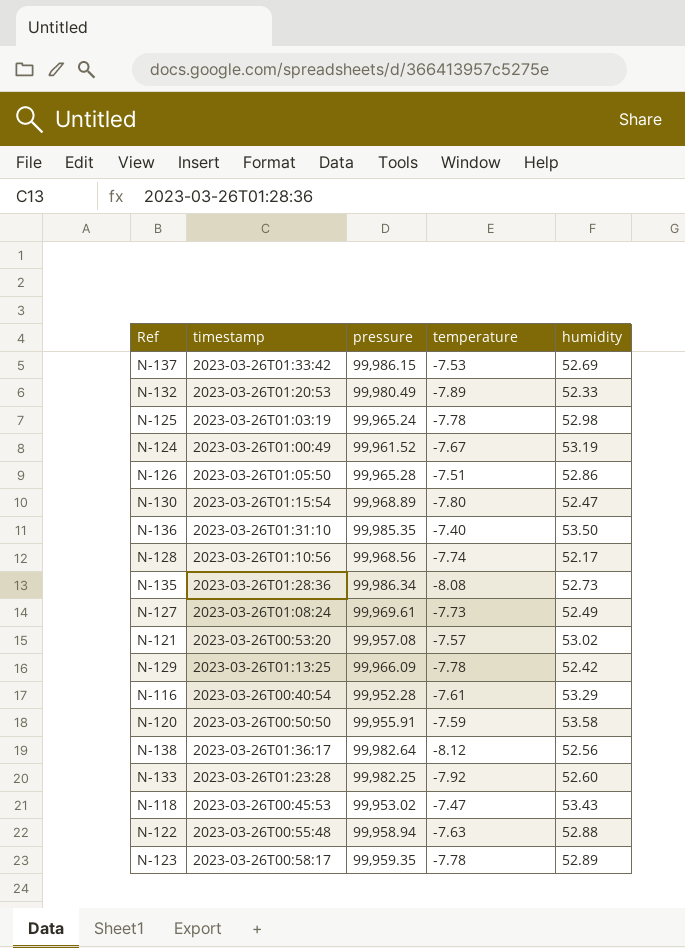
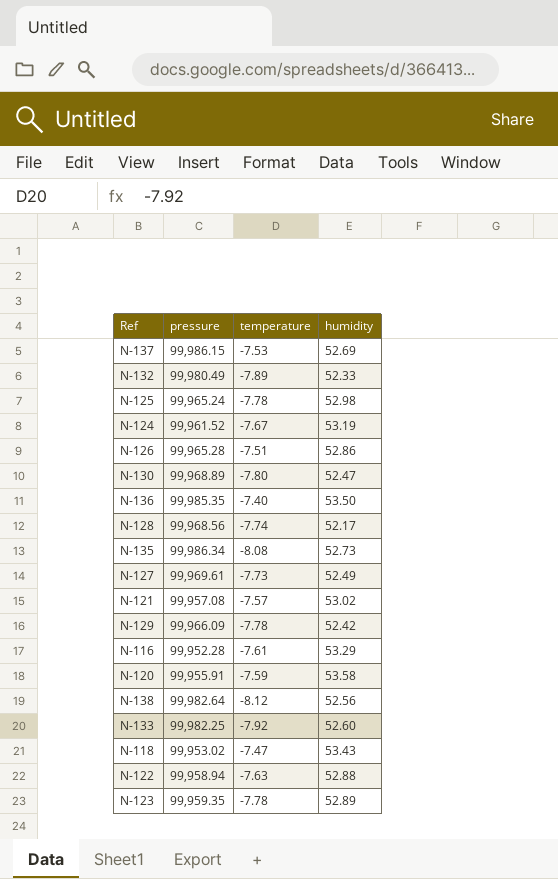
column timestamp | position: 2 -> none

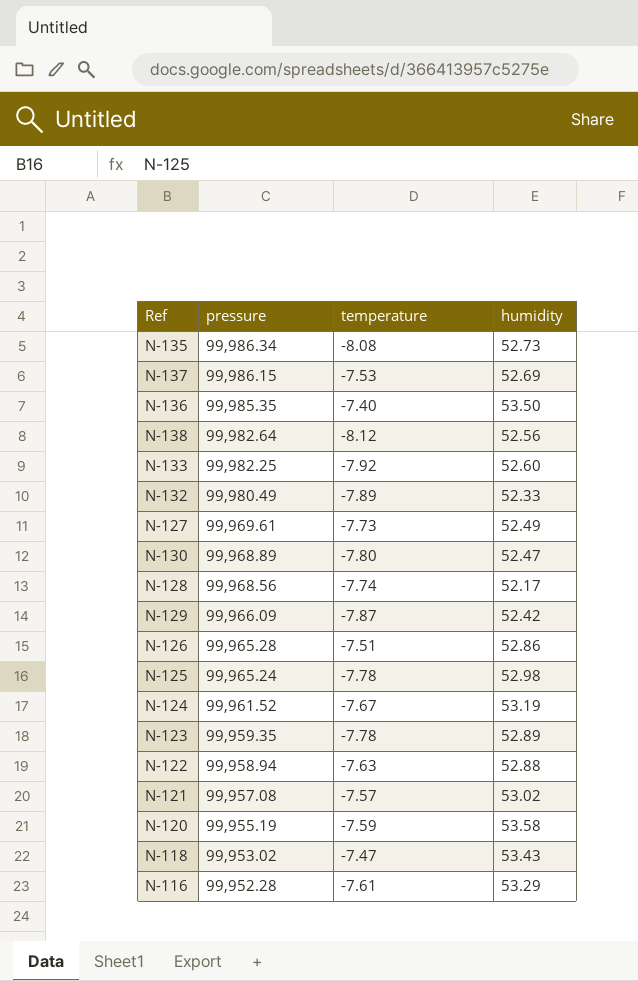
row order: none -> pressure descending
N-129 | temperature: -7.78 -> -7.87
N-120 | pressure: 99,955.91 -> 99,955.19

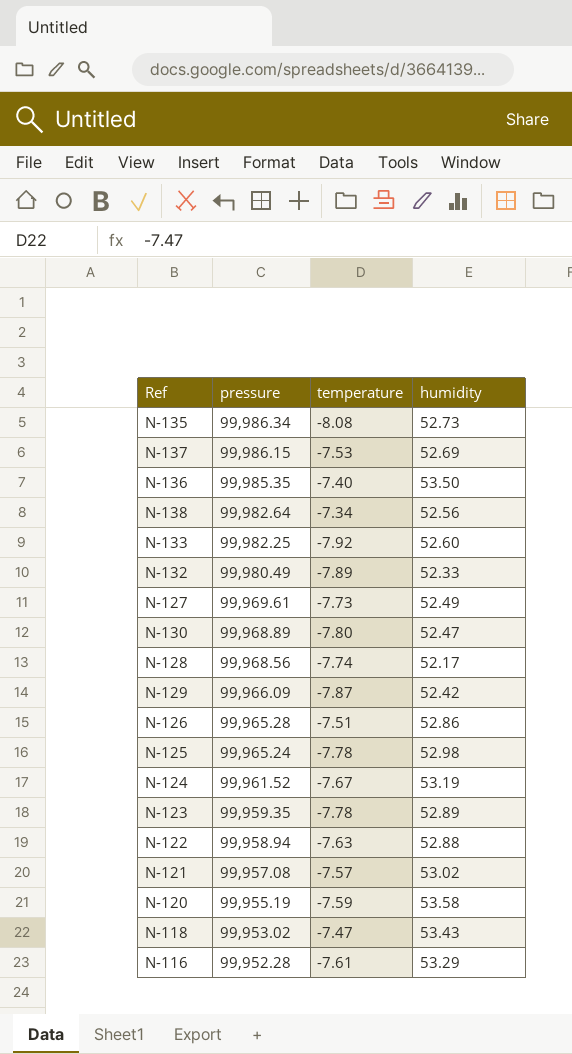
N-138 | temperature: -8.12 -> -7.34

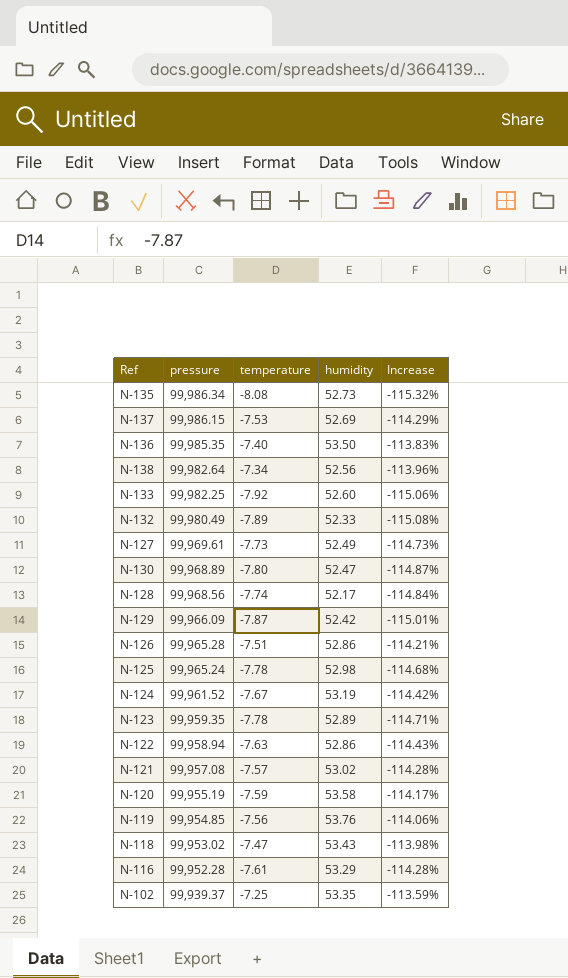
column Increase | formula: none -> ([temperature] - [humidity]) / [humidity]
N-122 | humidity: 52.88 -> 52.86
row N-119: none -> 99,954.85 | -7.56 | 53.76 | -114.06%
row N-102: none -> 99,939.37 | -7.25 | 53.35 | -113.59%

